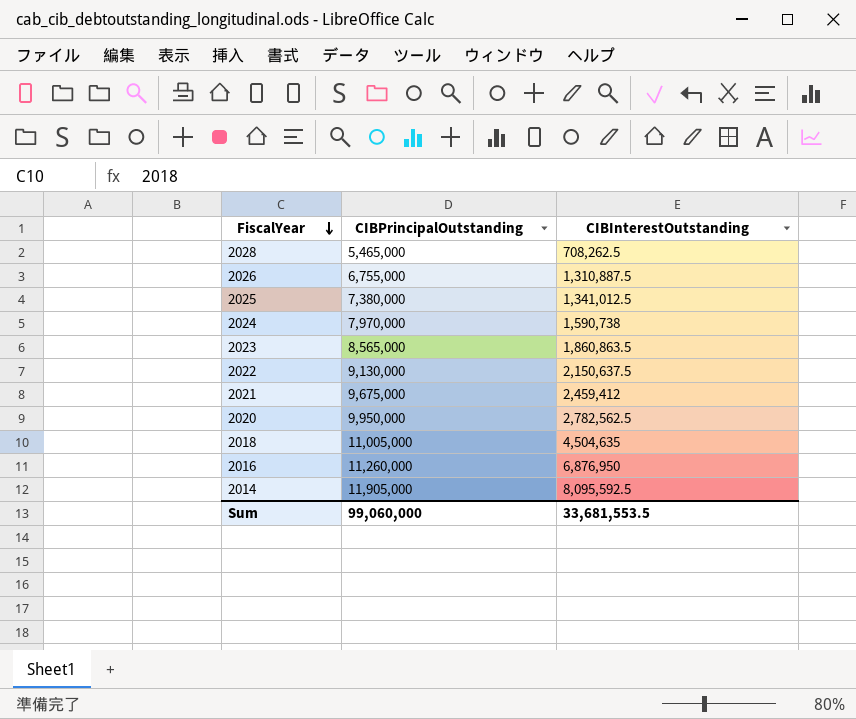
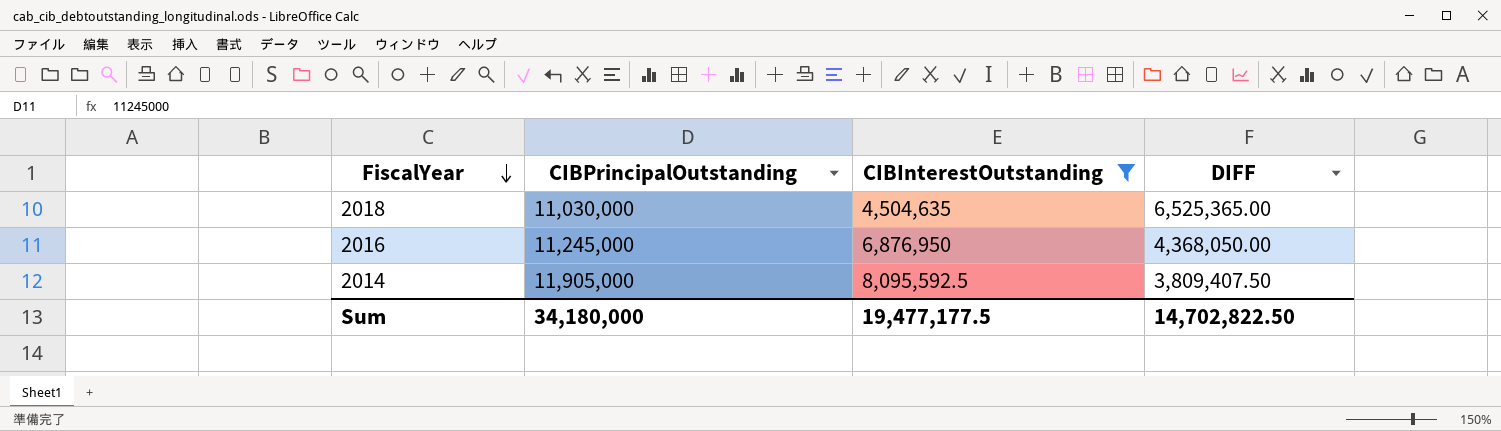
filter: none -> CIBInterestOutstanding >= 4,504,635
column DIFF | formula: none -> [CIBPrincipalOutstanding] - [CIBInterestOutstanding]
2018 | CIBPrincipalOutstanding: 11,005,000 -> 11,030,000
2016 | CIBPrincipalOutstanding: 11,260,000 -> 11,245,000
Sum | CIBPrincipalOutstanding: 99,060,000 -> 34,180,000
Sum | CIBInterestOutstanding: 33,681,553.5 -> 19,477,177.5

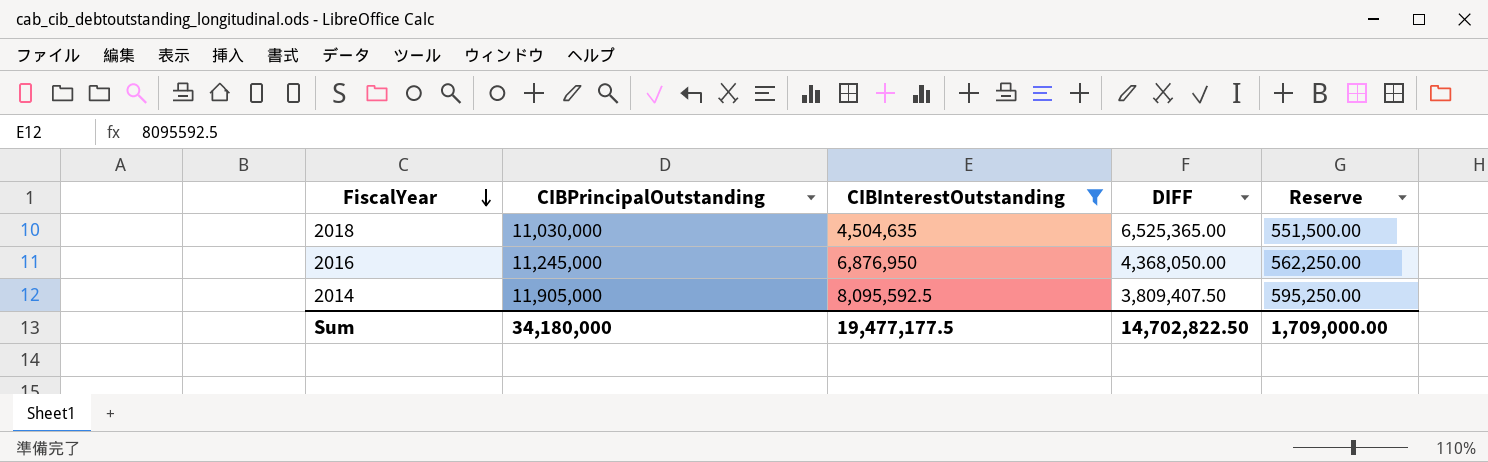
column Reserve | formula: none -> [CIBPrincipalOutstanding] * 0.05

